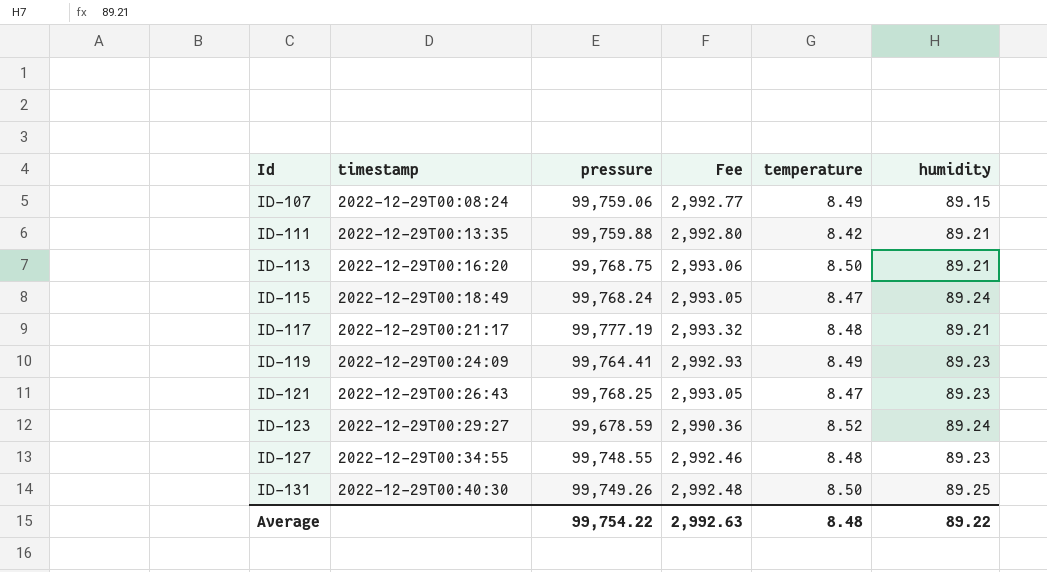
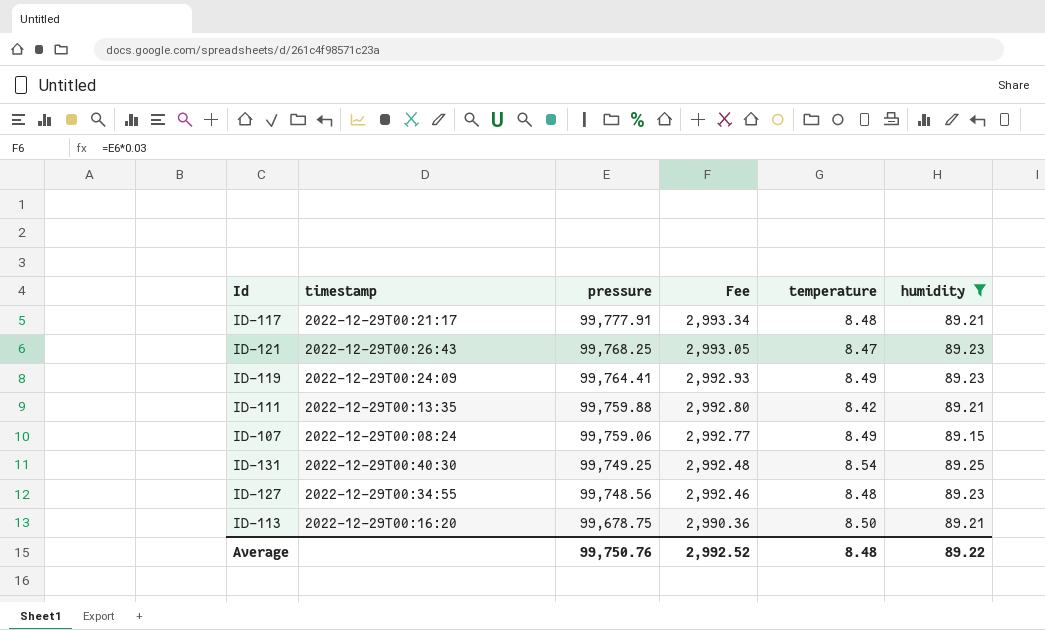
filter: none -> humidity != 89.24
row order: Id ascending -> pressure descending
ID-117 | pressure: 99,777.19 -> 99,777.91
ID-117 | Fee: 2,993.32 -> 2,993.34
ID-131 | pressure: 99,749.26 -> 99,749.25
ID-131 | temperature: 8.50 -> 8.54
ID-127 | pressure: 99,748.55 -> 99,748.56
ID-113 | pressure: 99,768.75 -> 99,678.75
ID-113 | Fee: 2,993.06 -> 2,990.36
Average | pressure: 99,754.22 -> 99,750.76
Average | Fee: 2,992.63 -> 2,992.52

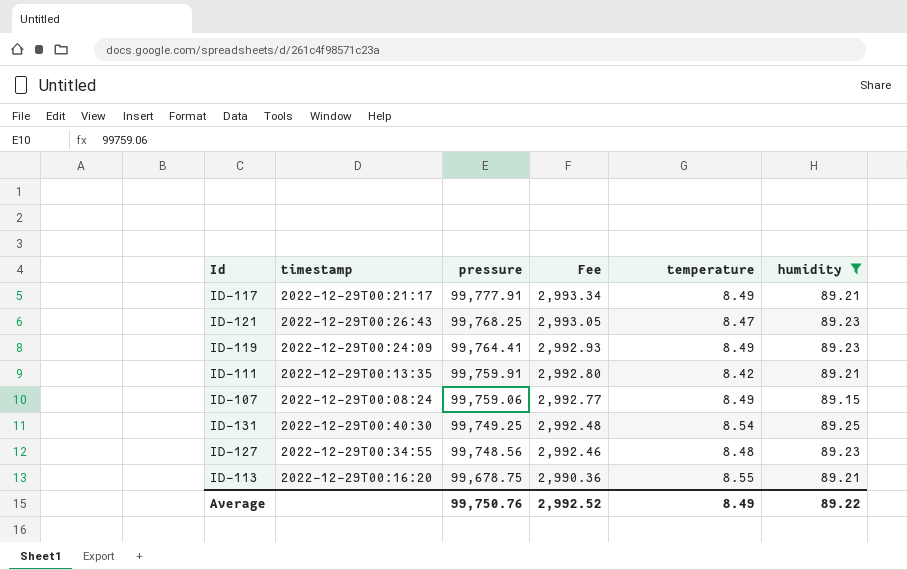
ID-117 | temperature: 8.48 -> 8.49
ID-111 | pressure: 99,759.88 -> 99,759.91
ID-113 | temperature: 8.50 -> 8.55
Average | temperature: 8.48 -> 8.49

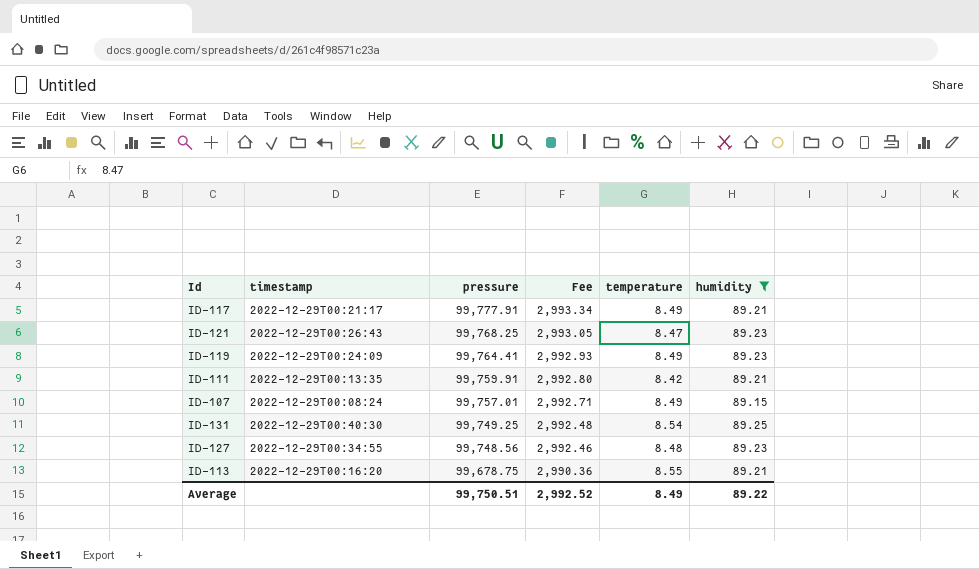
ID-107 | pressure: 99,759.06 -> 99,757.01
ID-107 | Fee: 2,992.77 -> 2,992.71
Average | pressure: 99,750.76 -> 99,750.51

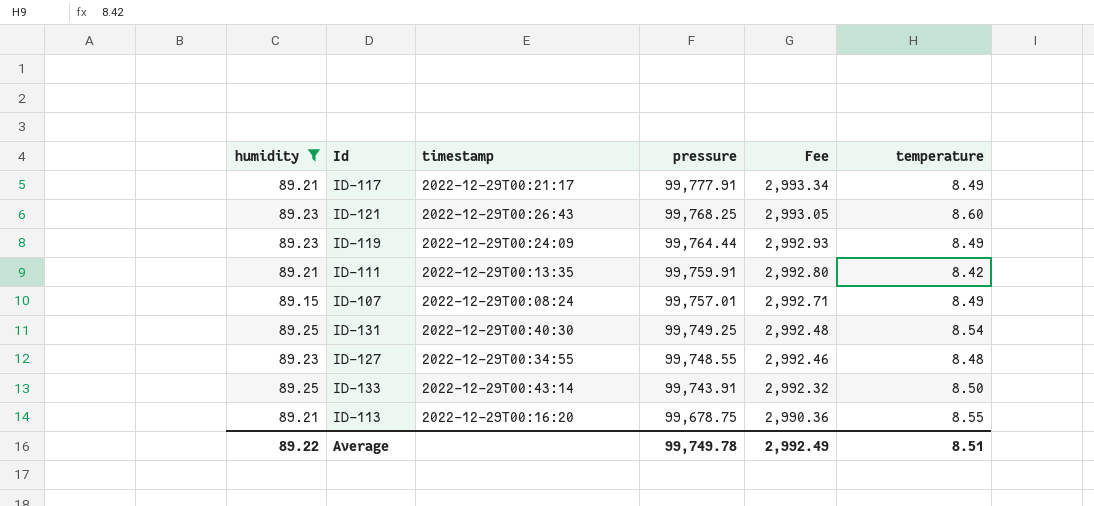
column humidity | position: 6 -> 1
ID-121 | temperature: 8.47 -> 8.60
ID-119 | pressure: 99,764.41 -> 99,764.44
ID-127 | pressure: 99,748.56 -> 99,748.55
row ID-133: none -> 89.25 | 2022-12-29T00:43:14 | 99,743.91 | 2,992.32 | 8.50
Average | pressure: 99,750.51 -> 99,749.78
Average | Fee: 2,992.52 -> 2,992.49
Average | temperature: 8.49 -> 8.51

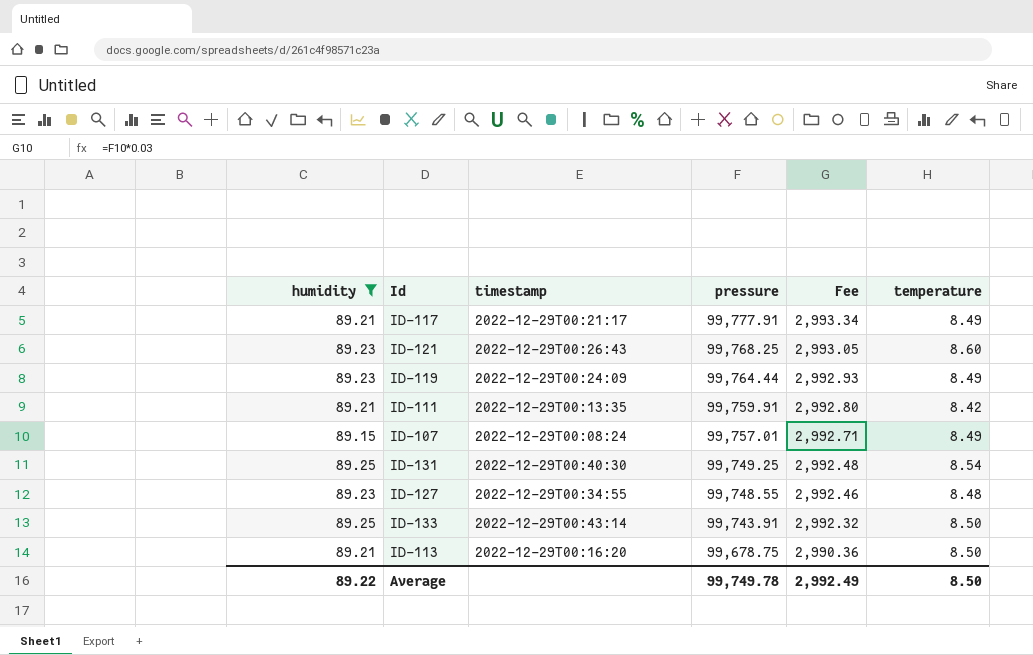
ID-113 | temperature: 8.55 -> 8.50
Average | temperature: 8.51 -> 8.50

